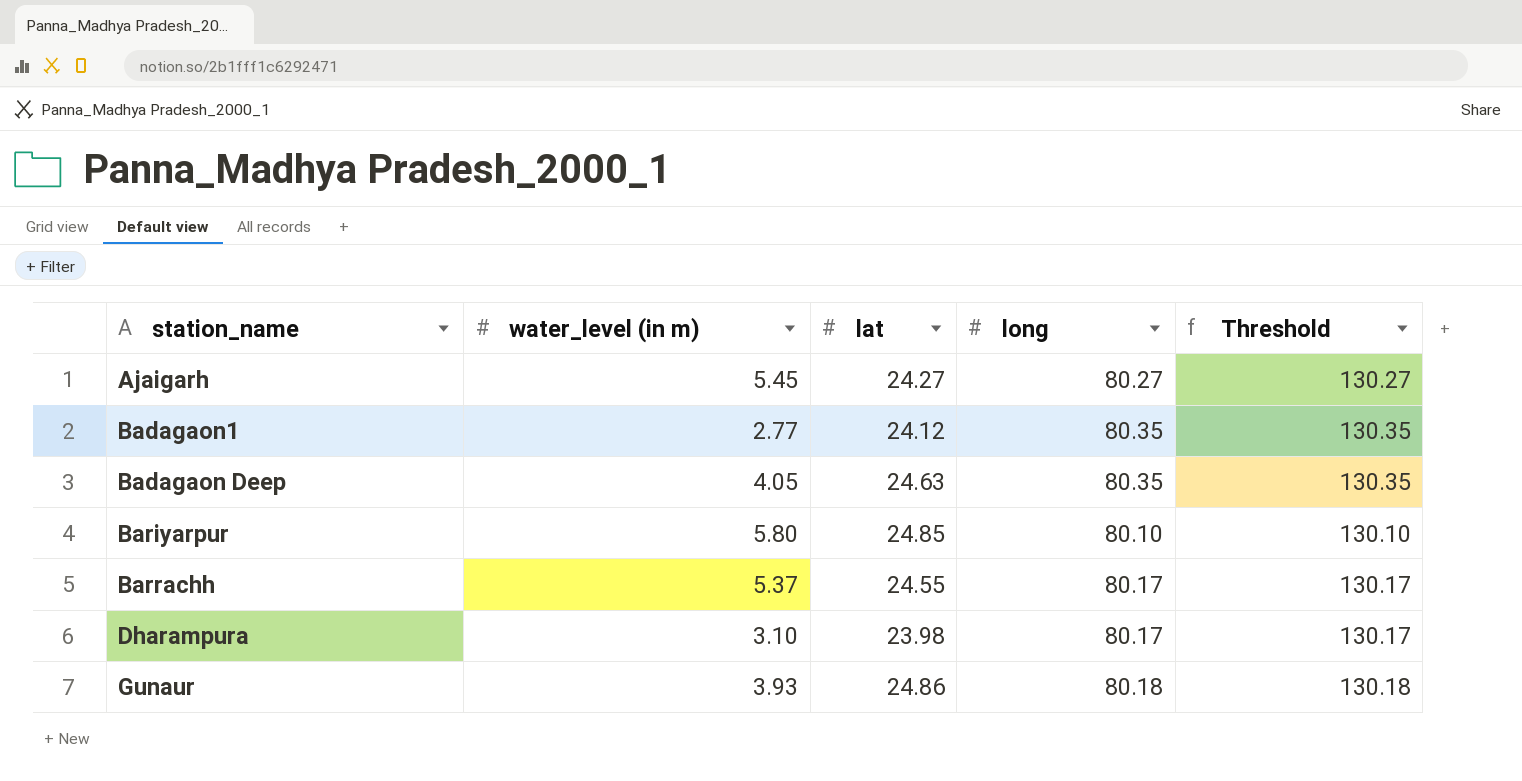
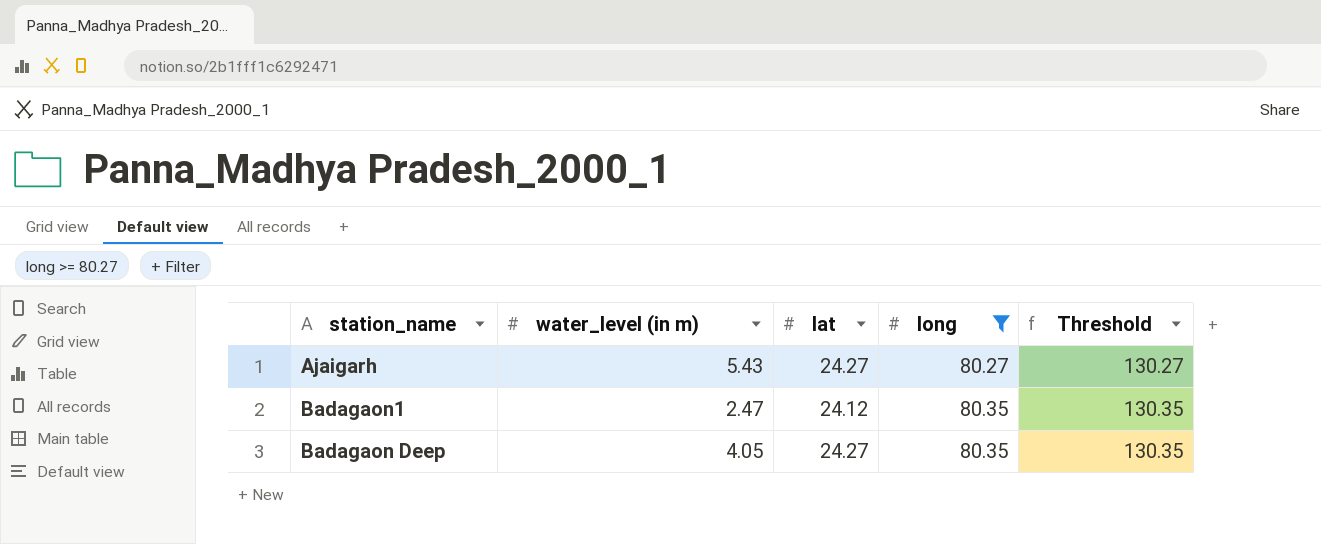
filter: none -> long >= 80.27
Ajaigarh | water_level (in m): 5.45 -> 5.43
Badagaon1 | water_level (in m): 2.77 -> 2.47
Badagaon Deep | lat: 24.63 -> 24.27

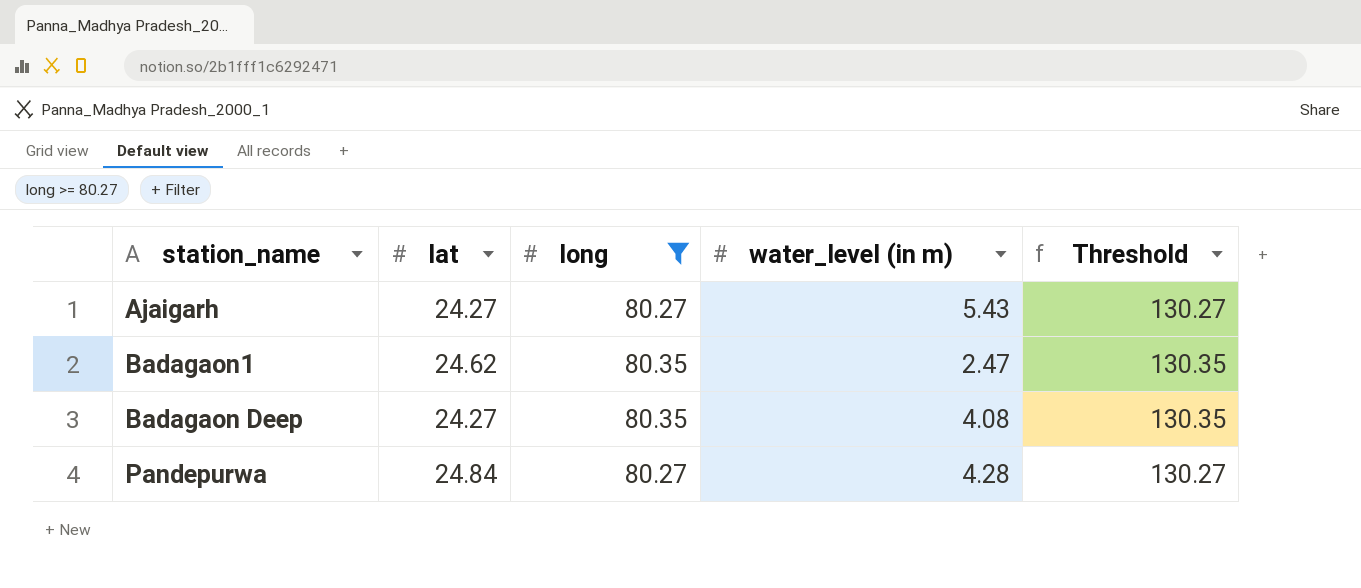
column water_level (in m) | position: 2 -> 4
Badagaon1 | lat: 24.12 -> 24.62
Badagaon Deep | water_level (in m): 4.05 -> 4.08
row Pandepurwa: none -> 24.84 | 80.27 | 4.28 | 130.27

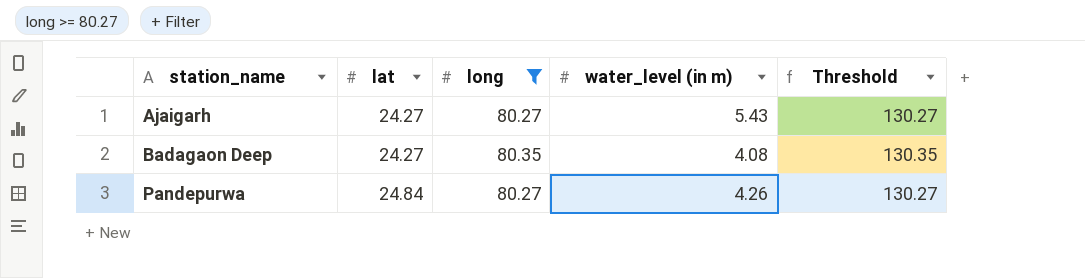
row Badagaon1: 24.62 | 80.35 | 2.47 | 130.35 -> none
Pandepurwa | water_level (in m): 4.28 -> 4.26

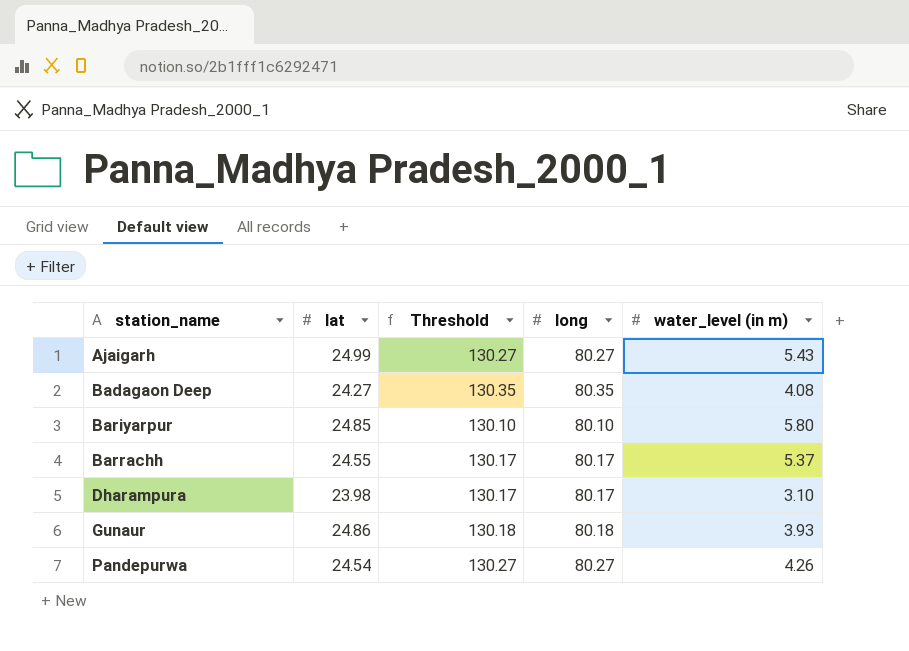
filter: long >= 80.27 -> none
column Threshold | position: 5 -> 3
Ajaigarh | lat: 24.27 -> 24.99
Pandepurwa | lat: 24.84 -> 24.54

